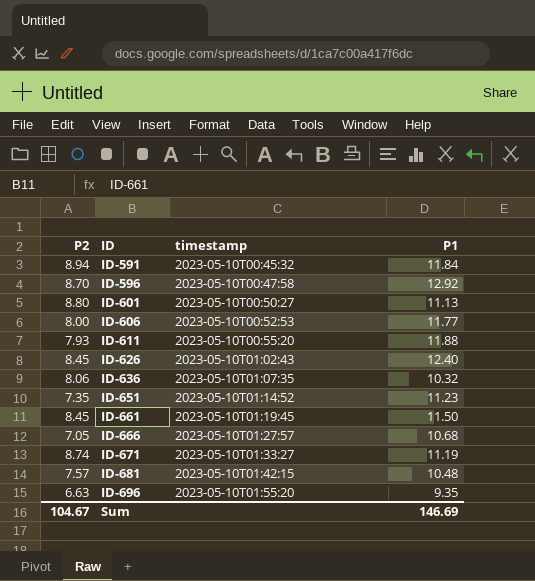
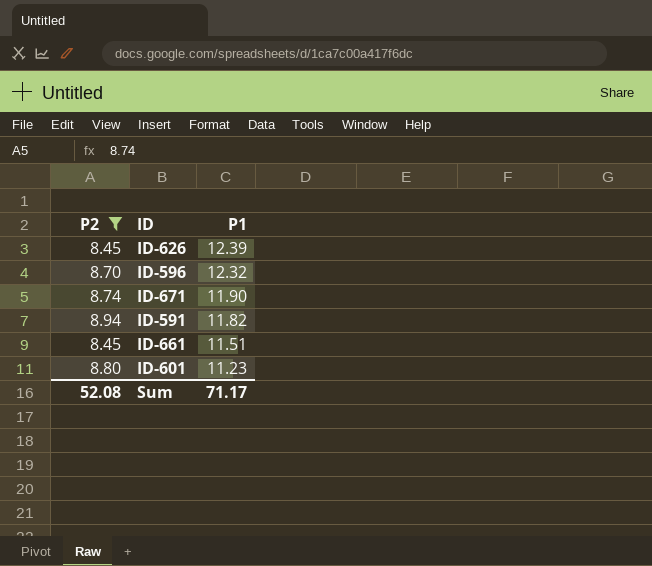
filter: none -> P2 >= 8.45
row order: ID ascending -> P1 descending
column timestamp | position: 3 -> none
ID-626 | P1: 12.40 -> 12.39
ID-596 | P1: 12.92 -> 12.32
ID-671 | P1: 11.19 -> 11.90
ID-591 | P1: 11.84 -> 11.82
ID-661 | P1: 11.50 -> 11.51
ID-601 | P1: 11.13 -> 11.23
Sum | P2: 104.67 -> 52.08
Sum | P1: 146.69 -> 71.17

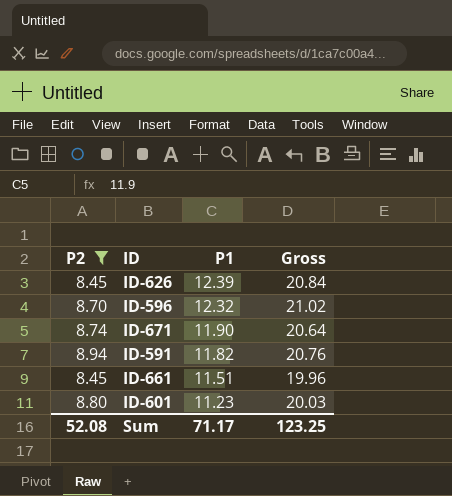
column Gross | formula: none -> [P2] + [P1]

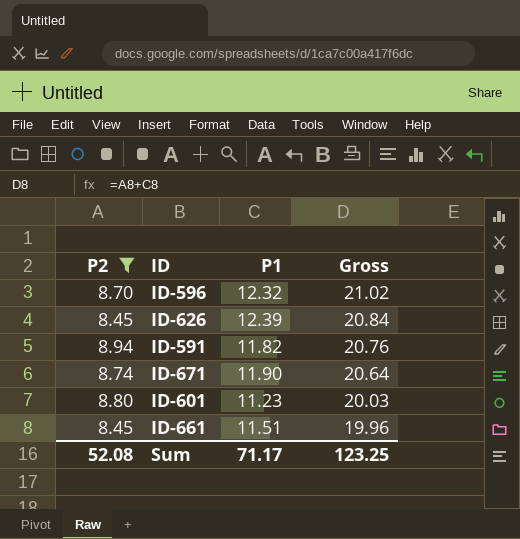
row order: P1 descending -> Gross descending

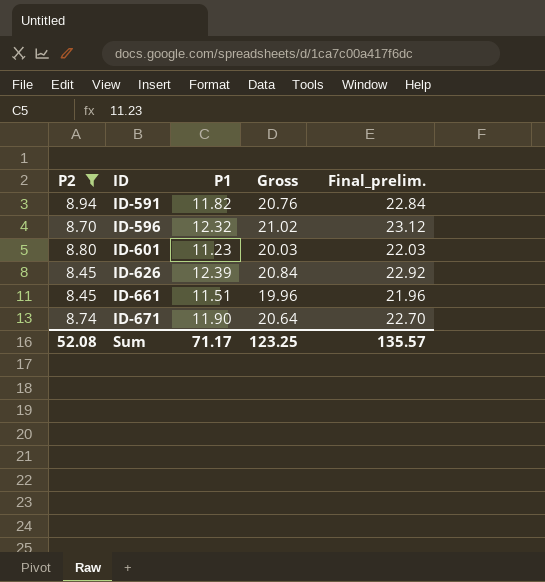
row order: Gross descending -> ID ascending
column Final_prelim. | formula: none -> [Gross] * 1.1

